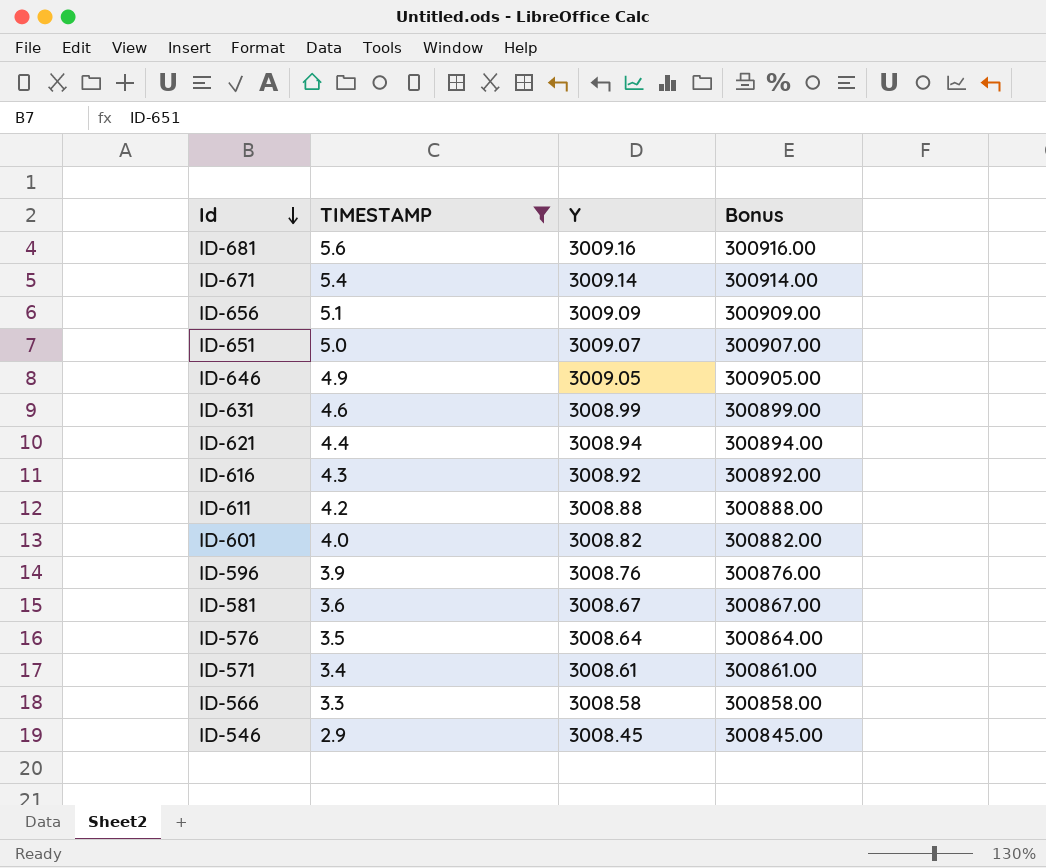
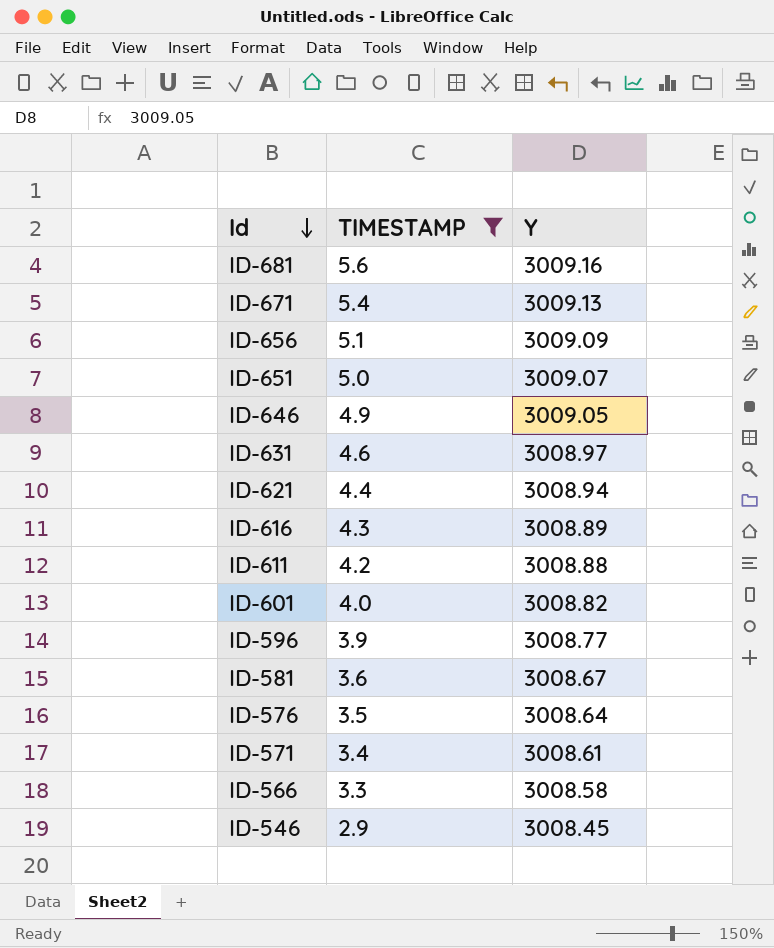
column Bonus | formula: [Y] * 100 -> none
ID-671 | Y: 3009.14 -> 3009.13
ID-631 | Y: 3008.99 -> 3008.97
ID-616 | Y: 3008.92 -> 3008.89
ID-596 | Y: 3008.76 -> 3008.77

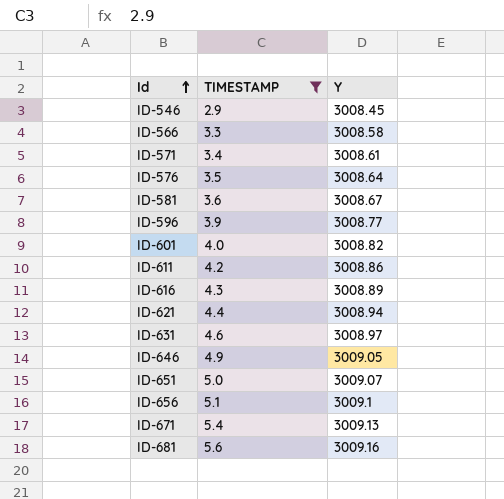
row order: Id descending -> Id ascending
ID-611 | Y: 3008.88 -> 3008.86
ID-656 | Y: 3009.09 -> 3009.1

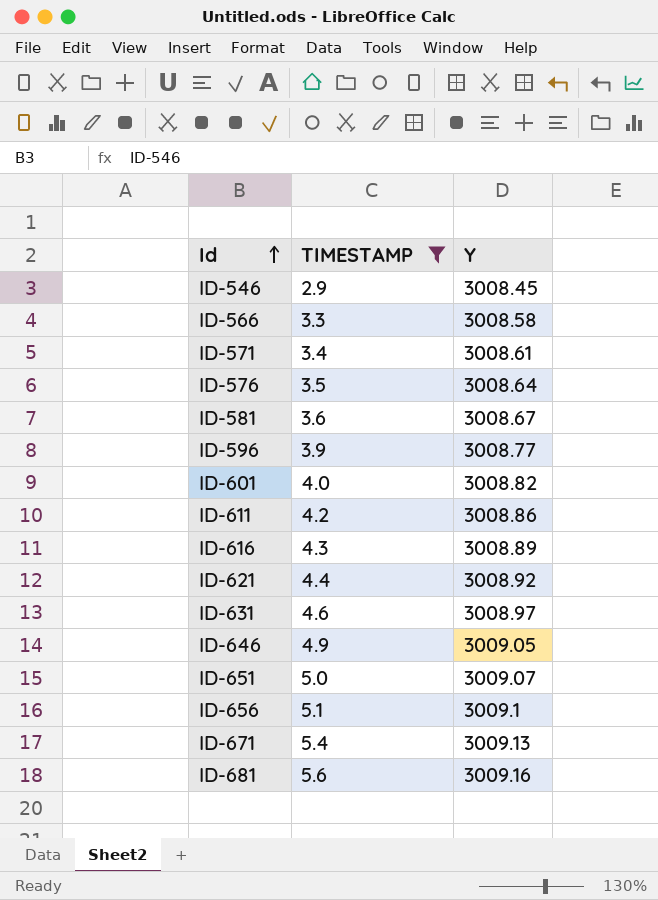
ID-621 | Y: 3008.94 -> 3008.92

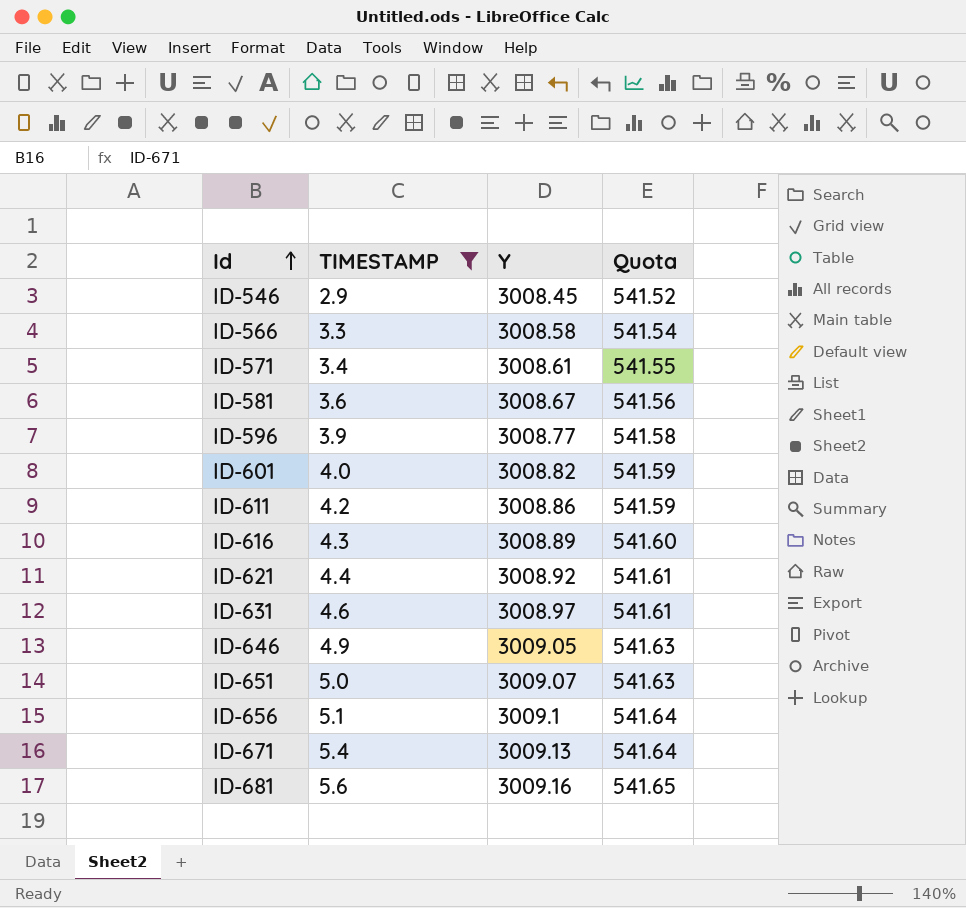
column Quota | formula: none -> [Y] * 0.18
row ID-576: 3.5 | 3008.64 -> none

